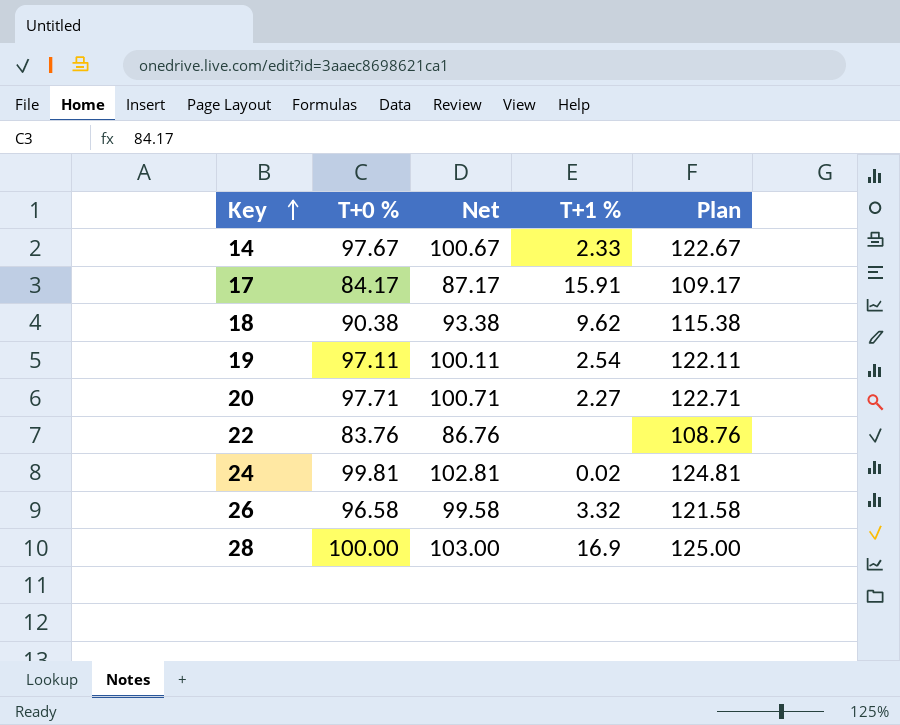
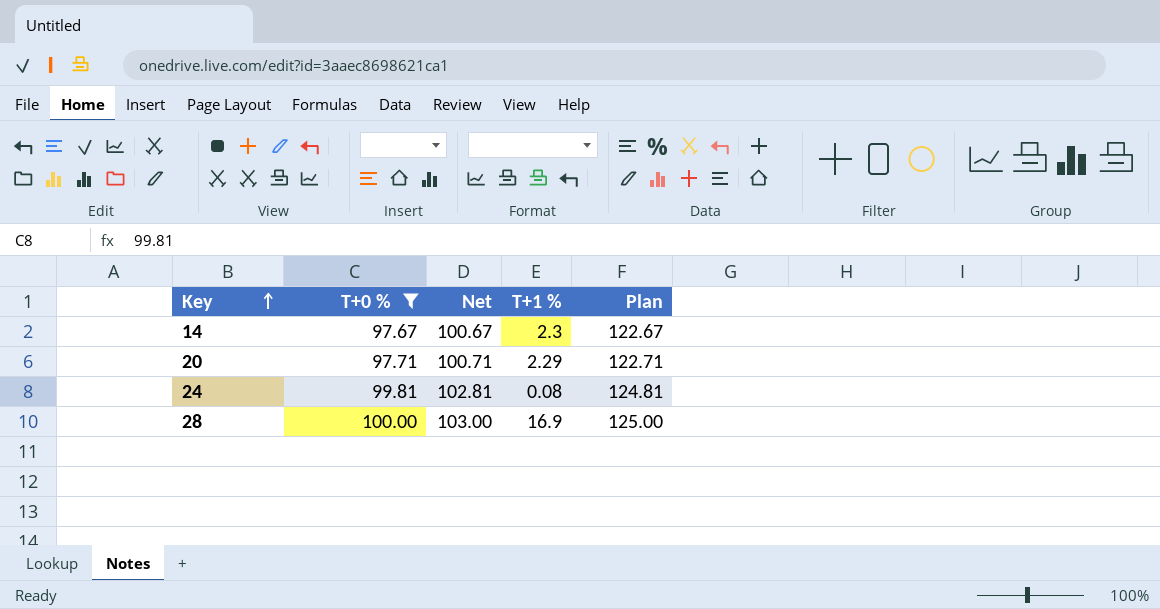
filter: none -> T+0 % >= 97.67
14 | T+1 %: 2.33 -> 2.3
20 | T+1 %: 2.27 -> 2.29
24 | T+1 %: 0.02 -> 0.08

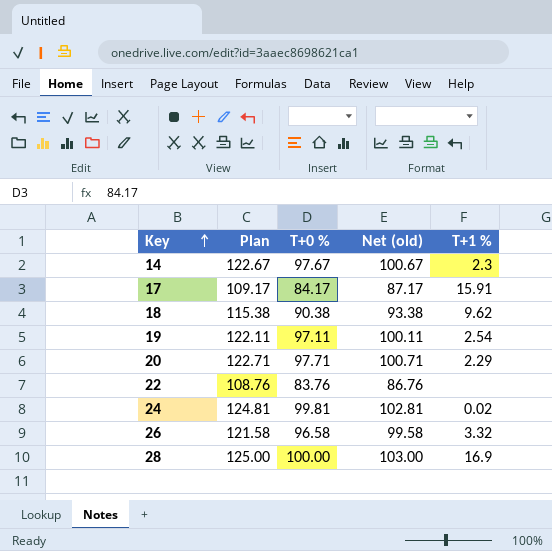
filter: T+0 % >= 97.67 -> none
column Plan | position: 5 -> 2
column name: Net -> Net (old)
24 | T+1 %: 0.08 -> 0.02

